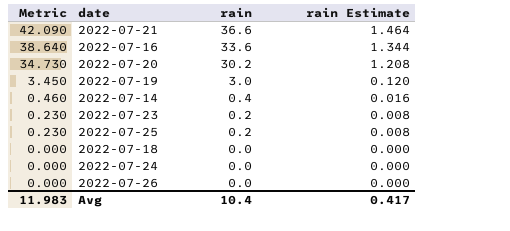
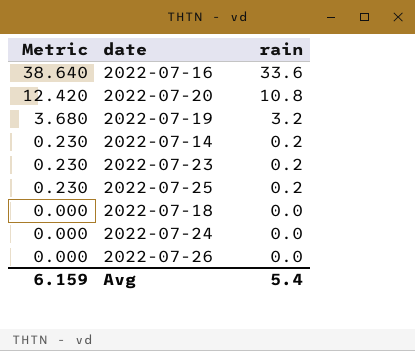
column rain Estimate | formula: [rain] * 0.04 -> none
row 2022-07-21: 42.090 | 36.6 | 1.464 -> none
2022-07-20 | Metric: 34.730 -> 12.420
2022-07-20 | rain: 30.2 -> 10.8
2022-07-19 | Metric: 3.450 -> 3.680
2022-07-19 | rain: 3.0 -> 3.2
2022-07-14 | Metric: 0.460 -> 0.230
2022-07-14 | rain: 0.4 -> 0.2
Avg | Metric: 11.983 -> 6.159
Avg | rain: 10.4 -> 5.4

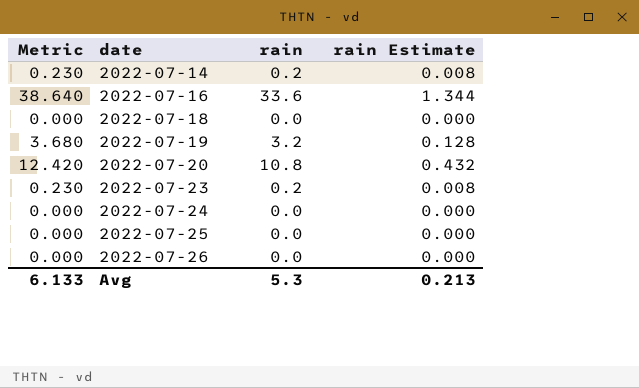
row order: Metric descending -> date ascending
column rain Estimate | formula: none -> [rain] * 0.04
2022-07-25 | Metric: 0.230 -> 0.000
2022-07-25 | rain: 0.2 -> 0.0
Avg | Metric: 6.159 -> 6.133
Avg | rain: 5.4 -> 5.3

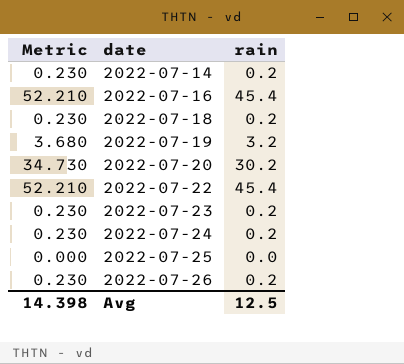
column rain Estimate | formula: [rain] * 0.04 -> none
2022-07-16 | Metric: 38.640 -> 52.210
2022-07-16 | rain: 33.6 -> 45.4
2022-07-18 | Metric: 0.000 -> 0.230
2022-07-18 | rain: 0.0 -> 0.2
2022-07-20 | Metric: 12.420 -> 34.730
2022-07-20 | rain: 10.8 -> 30.2
row 2022-07-22: none -> 52.210 | 45.4
2022-07-24 | Metric: 0.000 -> 0.230
2022-07-24 | rain: 0.0 -> 0.2
2022-07-26 | Metric: 0.000 -> 0.230
2022-07-26 | rain: 0.0 -> 0.2
Avg | Metric: 6.133 -> 14.398
Avg | rain: 5.3 -> 12.5

